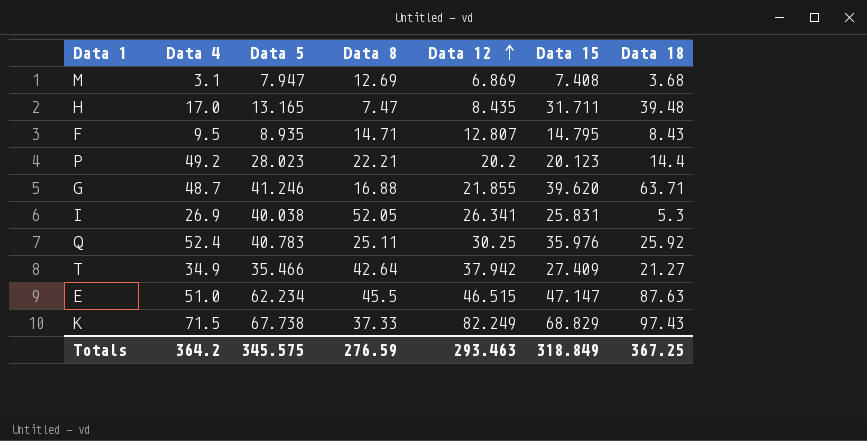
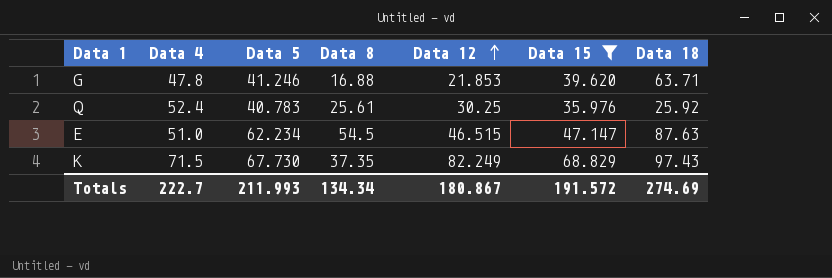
filter: none -> Data 15 >= 35.976
G | Data 4: 48.7 -> 47.8
G | Data 12: 21.855 -> 21.853
Q | Data 8: 25.11 -> 25.61
E | Data 8: 45.5 -> 54.5
K | Data 5: 67.738 -> 67.730
K | Data 8: 37.33 -> 37.35
Totals | Data 4: 364.2 -> 222.7
Totals | Data 5: 345.575 -> 211.993
Totals | Data 8: 276.59 -> 134.34
Totals | Data 12: 293.463 -> 180.867
Totals | Data 15: 318.849 -> 191.572
Totals | Data 18: 367.25 -> 274.69

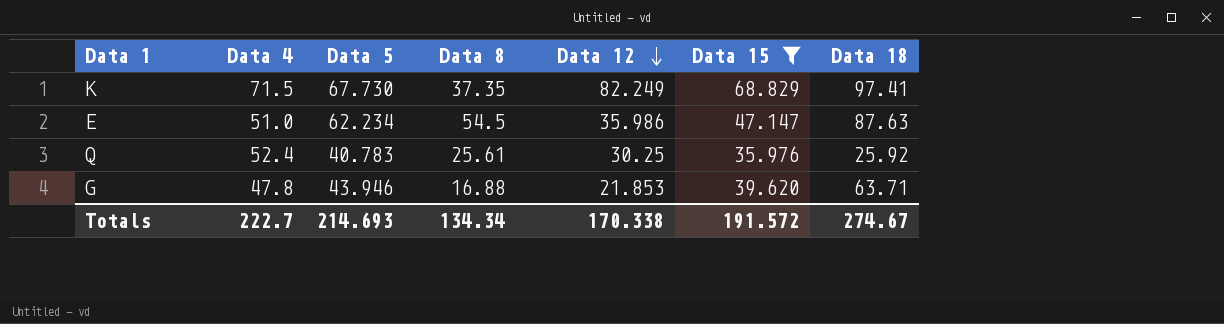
row order: Data 12 ascending -> Data 12 descending
K | Data 18: 97.43 -> 97.41
E | Data 12: 46.515 -> 35.986
G | Data 5: 41.246 -> 43.946
Totals | Data 5: 211.993 -> 214.693
Totals | Data 12: 180.867 -> 170.338
Totals | Data 18: 274.69 -> 274.67

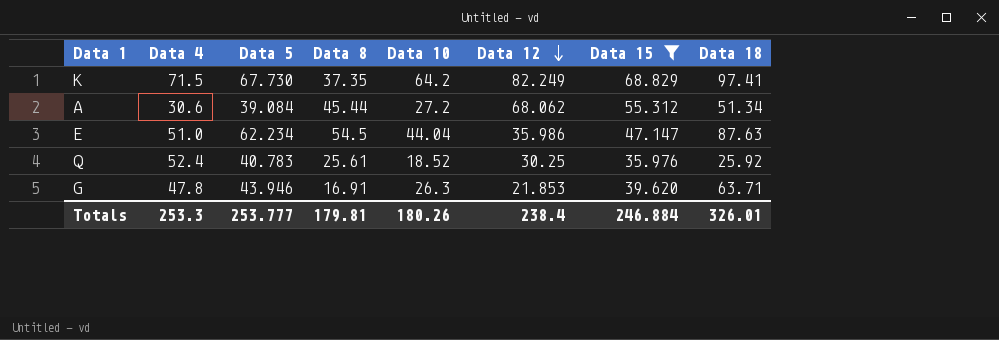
column Data 10 | position: none -> 5
row A: none -> 30.6 | 39.084 | 45.44 | 27.2 | 68.062 | 55.312 | 51.34
G | Data 8: 16.88 -> 16.91
Totals | Data 4: 222.7 -> 253.3
Totals | Data 5: 214.693 -> 253.777
Totals | Data 8: 134.34 -> 179.81
Totals | Data 12: 170.338 -> 238.4
Totals | Data 15: 191.572 -> 246.884
Totals | Data 18: 274.67 -> 326.01

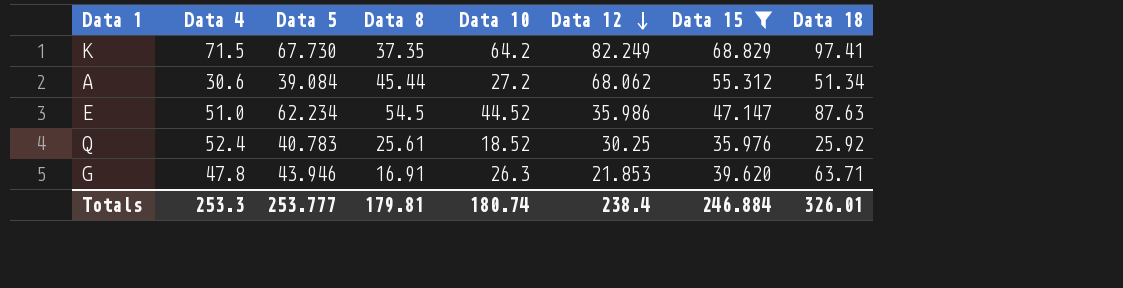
E | Data 10: 44.04 -> 44.52
Totals | Data 10: 180.26 -> 180.74

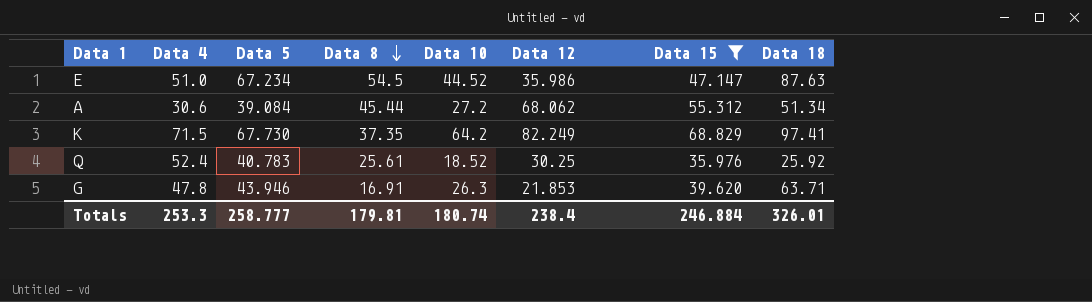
row order: Data 12 descending -> Data 8 descending
E | Data 5: 62.234 -> 67.234
Totals | Data 5: 253.777 -> 258.777

